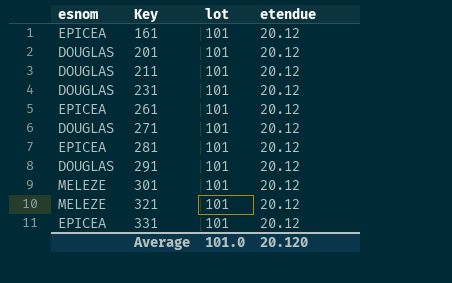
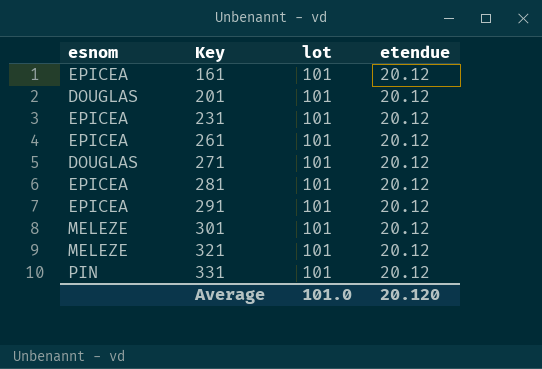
row 211: DOUGLAS | 101 | 20.12 -> none
231 | esnom: DOUGLAS -> EPICEA
291 | esnom: DOUGLAS -> EPICEA
331 | esnom: EPICEA -> PIN

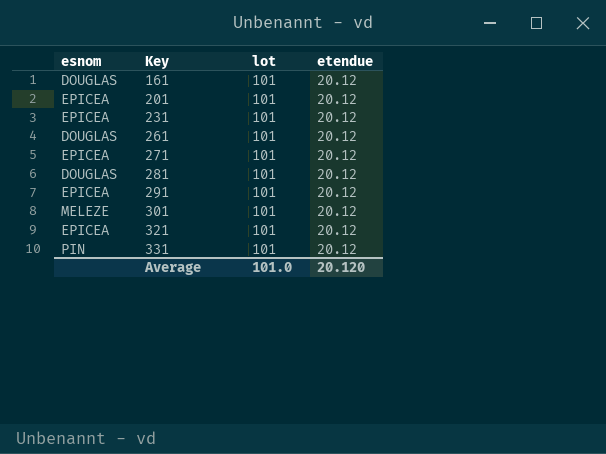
161 | esnom: EPICEA -> DOUGLAS
201 | esnom: DOUGLAS -> EPICEA
261 | esnom: EPICEA -> DOUGLAS
271 | esnom: DOUGLAS -> EPICEA
281 | esnom: EPICEA -> DOUGLAS
321 | esnom: MELEZE -> EPICEA

